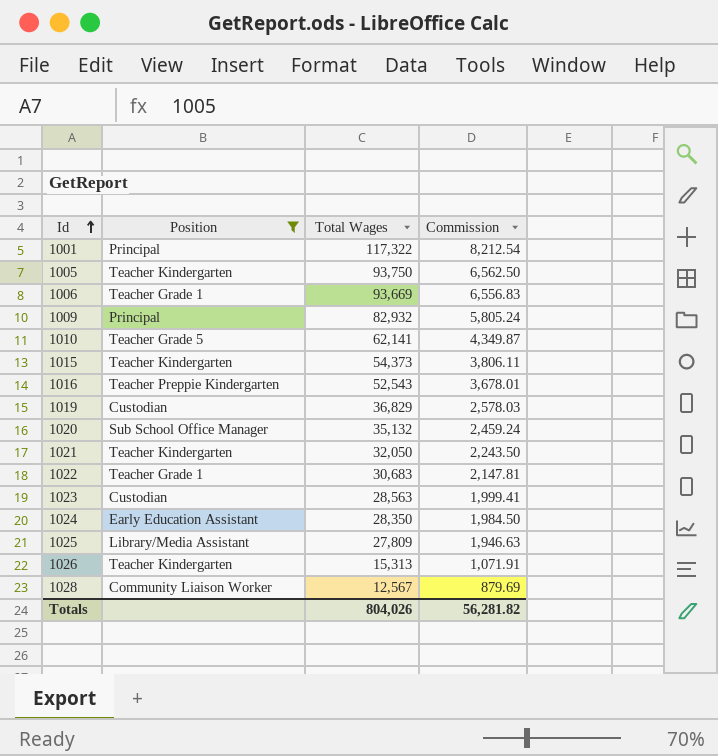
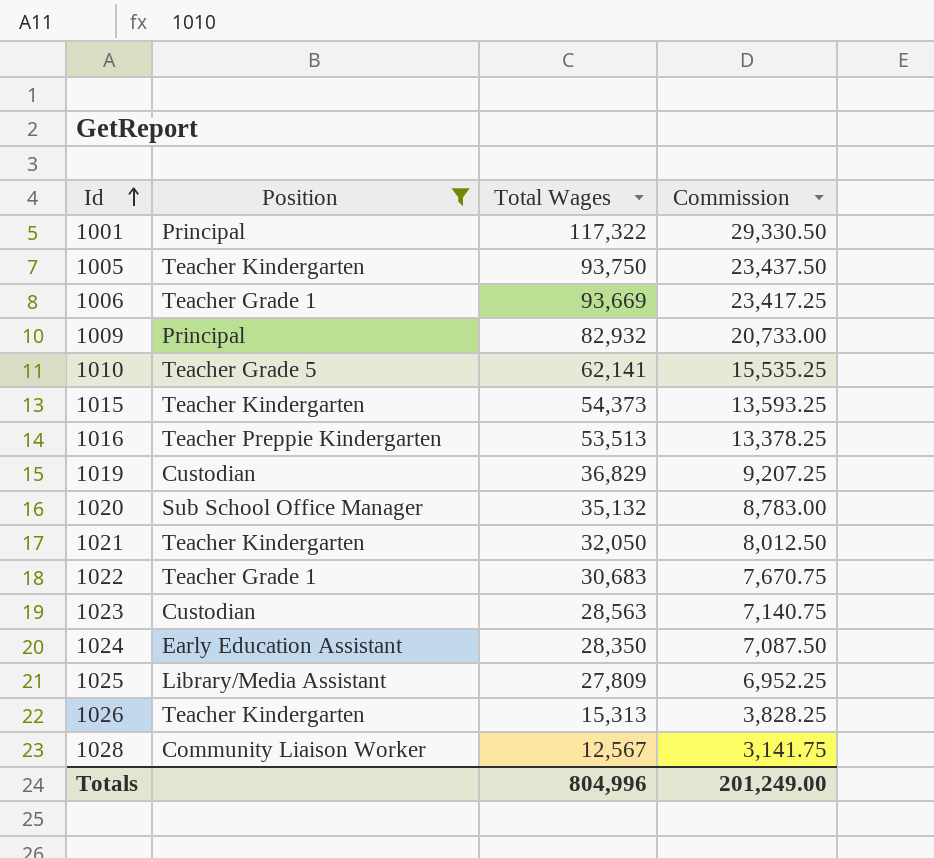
column Commission | formula: [Total Wages] * 0.07 -> [Total Wages] * 0.25
1016 | Total Wages: 52,543 -> 53,513
Totals | Total Wages: 804,026 -> 804,996
Totals | Commission: 56,281.82 -> 201,249.00

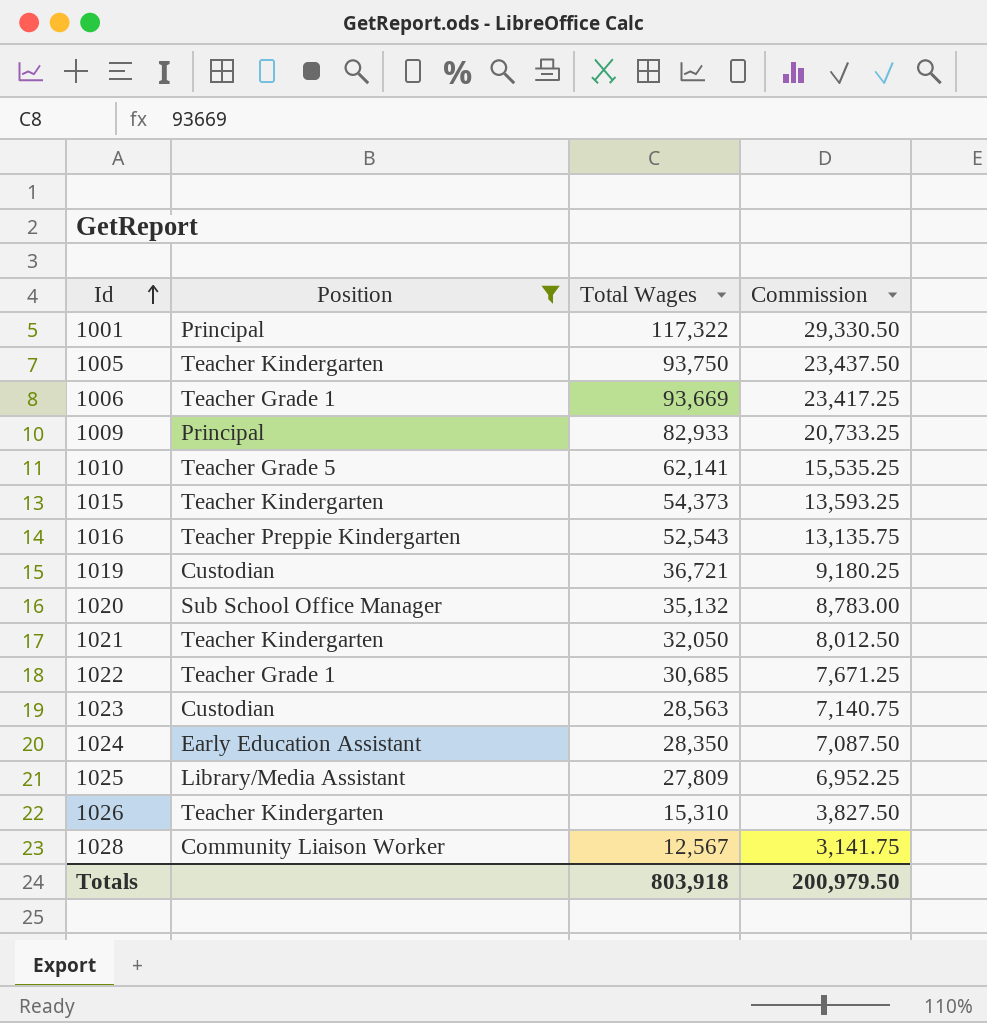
1009 | Total Wages: 82,932 -> 82,933
1009 | Commission: 20,733.00 -> 20,733.25
1016 | Total Wages: 53,513 -> 52,543
1016 | Commission: 13,378.25 -> 13,135.75
1019 | Total Wages: 36,829 -> 36,721
1019 | Commission: 9,207.25 -> 9,180.25
1022 | Total Wages: 30,683 -> 30,685
1022 | Commission: 7,670.75 -> 7,671.25
1026 | Total Wages: 15,313 -> 15,310
1026 | Commission: 3,828.25 -> 3,827.50
Totals | Total Wages: 804,996 -> 803,918
Totals | Commission: 201,249.00 -> 200,979.50

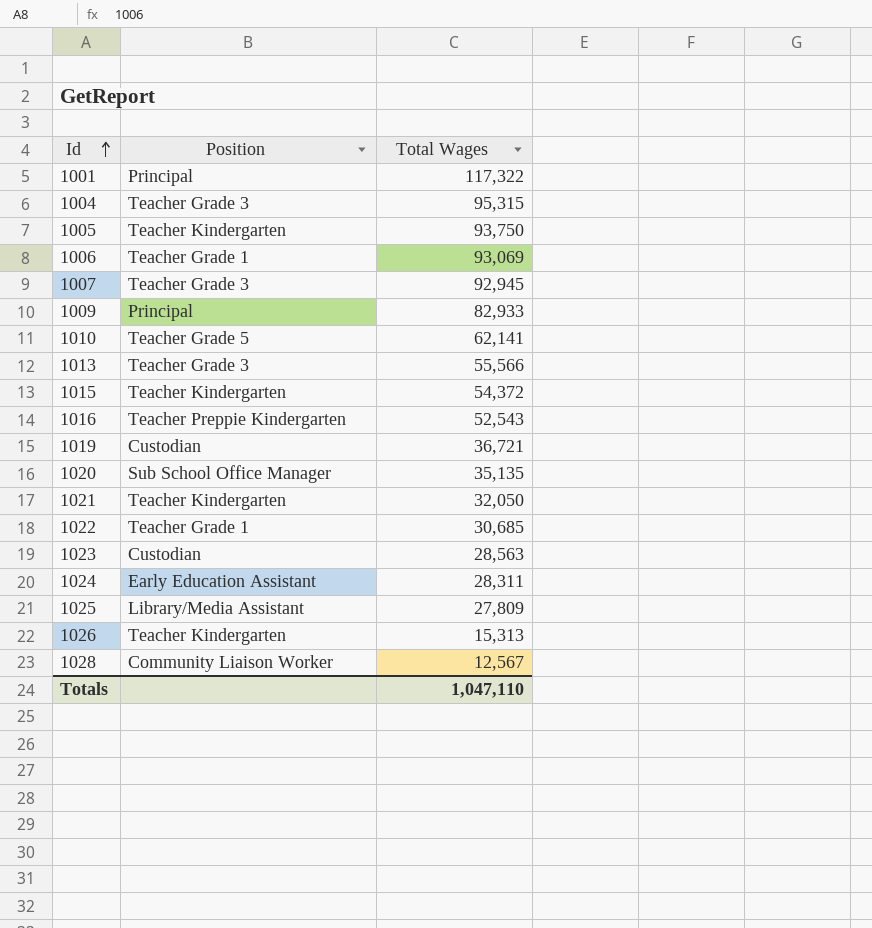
filter: Position != Teacher Grade 3 -> none
column Commission | formula: [Total Wages] * 0.25 -> none
1006 | Total Wages: 93,669 -> 93,069
1015 | Total Wages: 54,373 -> 54,372
1020 | Total Wages: 35,132 -> 35,135
1024 | Total Wages: 28,350 -> 28,311
1026 | Total Wages: 15,310 -> 15,313
Totals | Total Wages: 803,918 -> 1,047,110

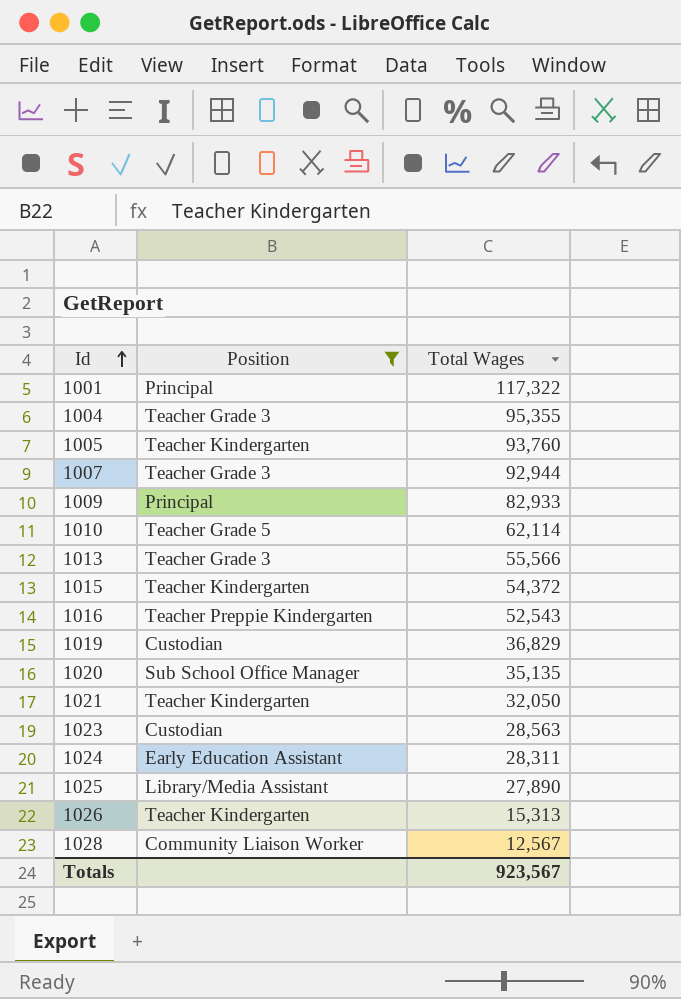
filter: none -> Position != Teacher Grade 1
1004 | Total Wages: 95,315 -> 95,355
1005 | Total Wages: 93,750 -> 93,760
1007 | Total Wages: 92,945 -> 92,944
1010 | Total Wages: 62,141 -> 62,114
1019 | Total Wages: 36,721 -> 36,829
1025 | Total Wages: 27,809 -> 27,890
Totals | Total Wages: 1,047,110 -> 923,567

